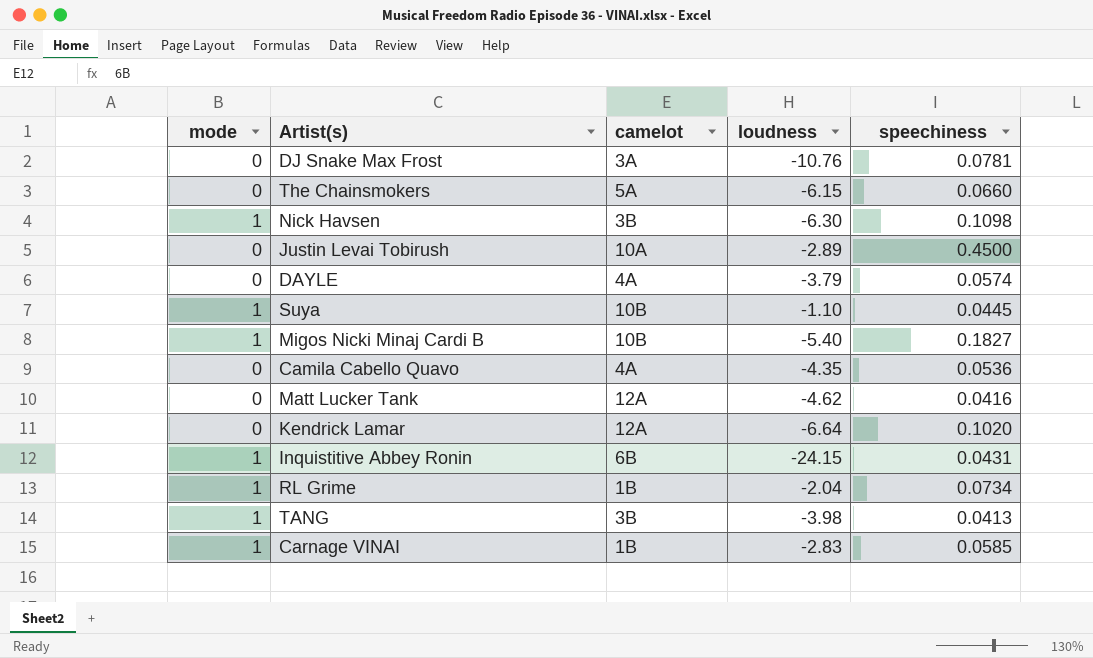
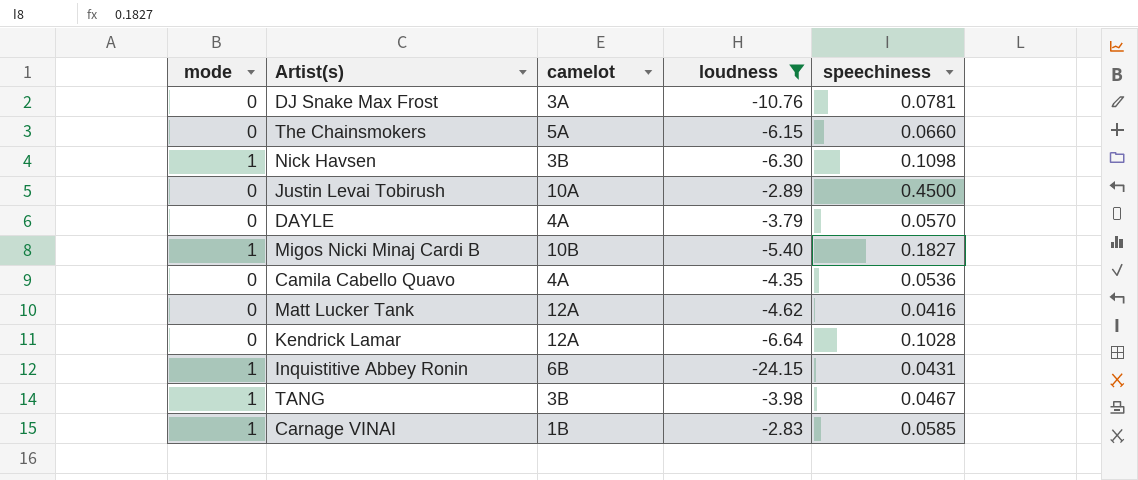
filter: none -> loudness <= -2.83
DAYLE | speechiness: 0.0574 -> 0.0570
Kendrick Lamar | speechiness: 0.1020 -> 0.1028
TANG | speechiness: 0.0413 -> 0.0467

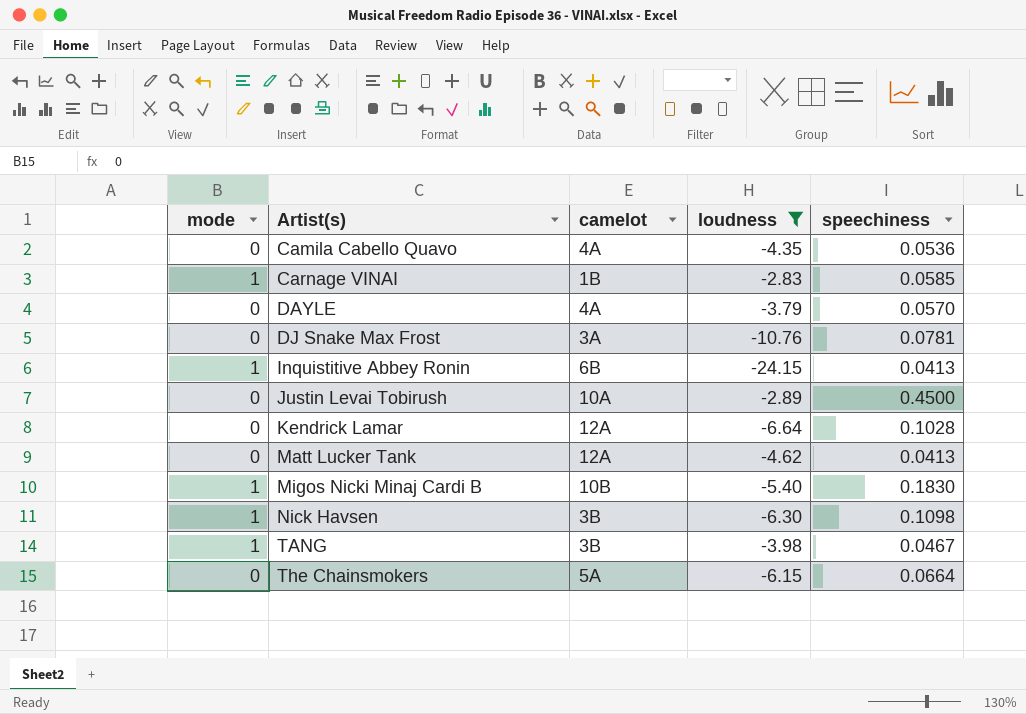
row order: none -> Artist(s) ascending
Inquistitive Abbey Ronin | speechiness: 0.0431 -> 0.0413
Matt Lucker Tank | speechiness: 0.0416 -> 0.0413
Migos Nicki Minaj Cardi B | speechiness: 0.1827 -> 0.1830
The Chainsmokers | speechiness: 0.0660 -> 0.0664

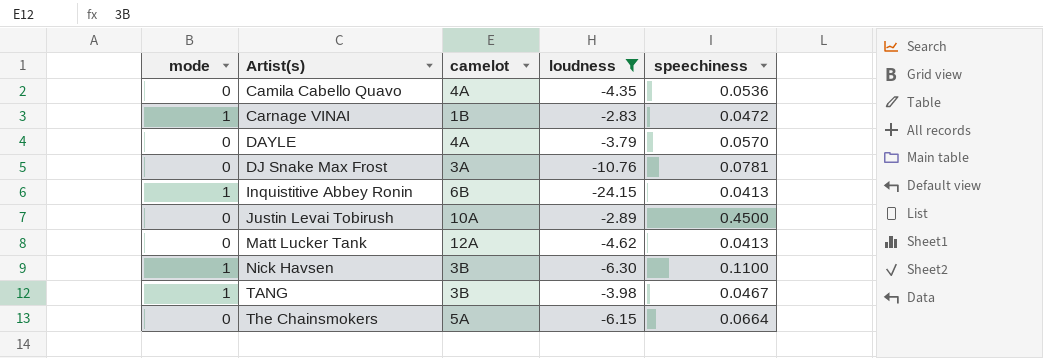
row Kendrick Lamar: 0 | 12A | -6.64 | 0.1028 -> none
row Migos Nicki Minaj Cardi B: 1 | 10B | -5.40 | 0.1830 -> none
Carnage VINAI | speechiness: 0.0585 -> 0.0472
Nick Havsen | speechiness: 0.1098 -> 0.1100

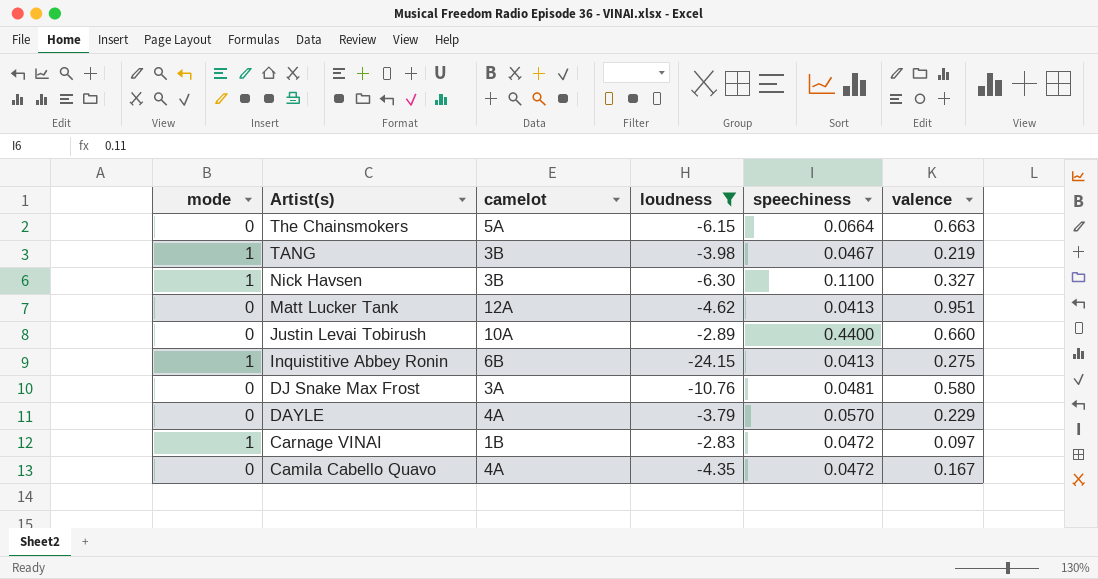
row order: Artist(s) ascending -> Artist(s) descending
column valence | position: none -> 6
Justin Levai Tobirush | speechiness: 0.4500 -> 0.4400
DJ Snake Max Frost | speechiness: 0.0781 -> 0.0481
Camila Cabello Quavo | speechiness: 0.0536 -> 0.0472

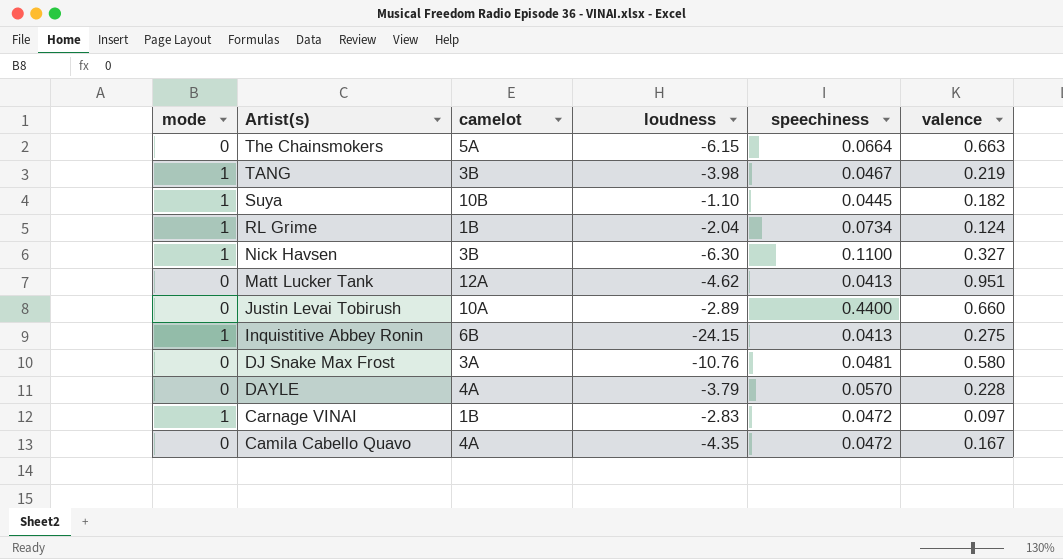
filter: loudness <= -2.83 -> none
DAYLE | valence: 0.229 -> 0.228

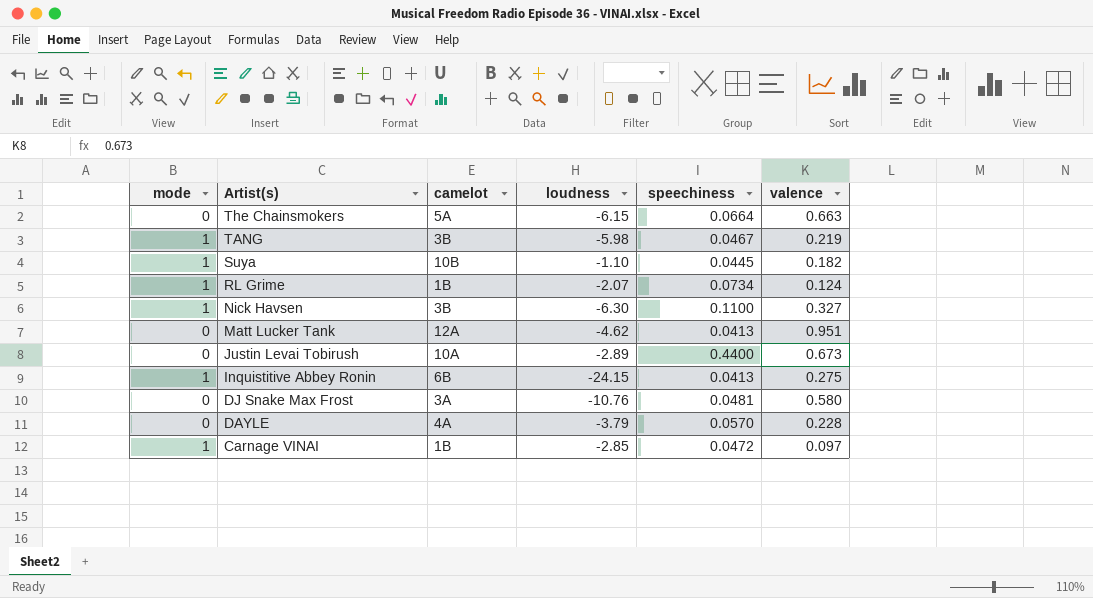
row Camila Cabello Quavo: 0 | 4A | -4.35 | 0.0472 | 0.167 -> none
TANG | loudness: -3.98 -> -5.98
RL Grime | loudness: -2.04 -> -2.07
Justin Levai Tobirush | valence: 0.660 -> 0.673
Carnage VINAI | loudness: -2.83 -> -2.85

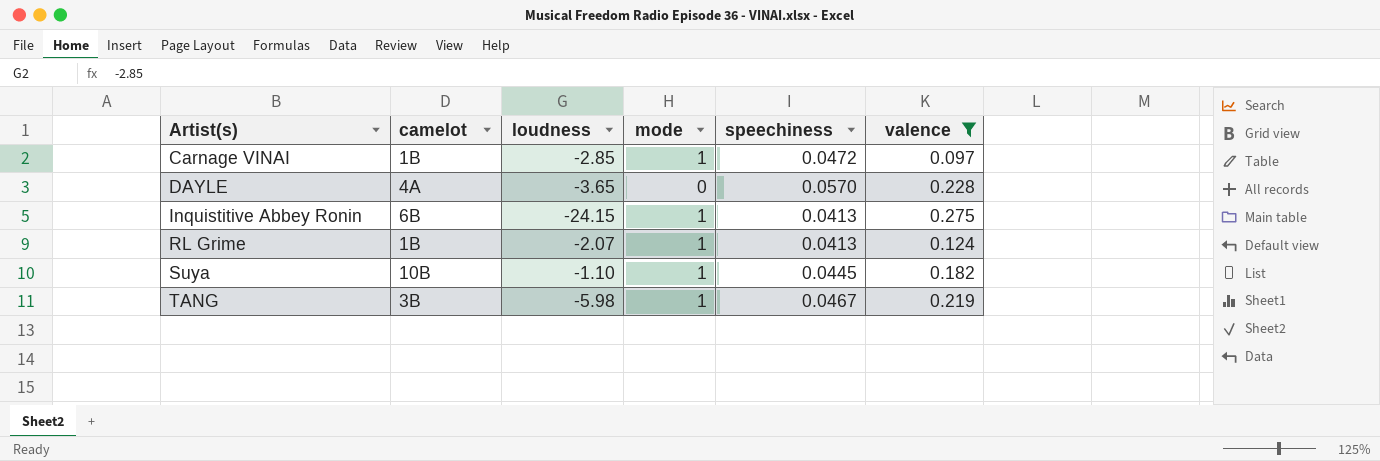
filter: none -> valence <= 0.275
row order: Artist(s) descending -> Artist(s) ascending
column mode | position: 1 -> 4
DAYLE | loudness: -3.79 -> -3.65
RL Grime | speechiness: 0.0734 -> 0.0413

